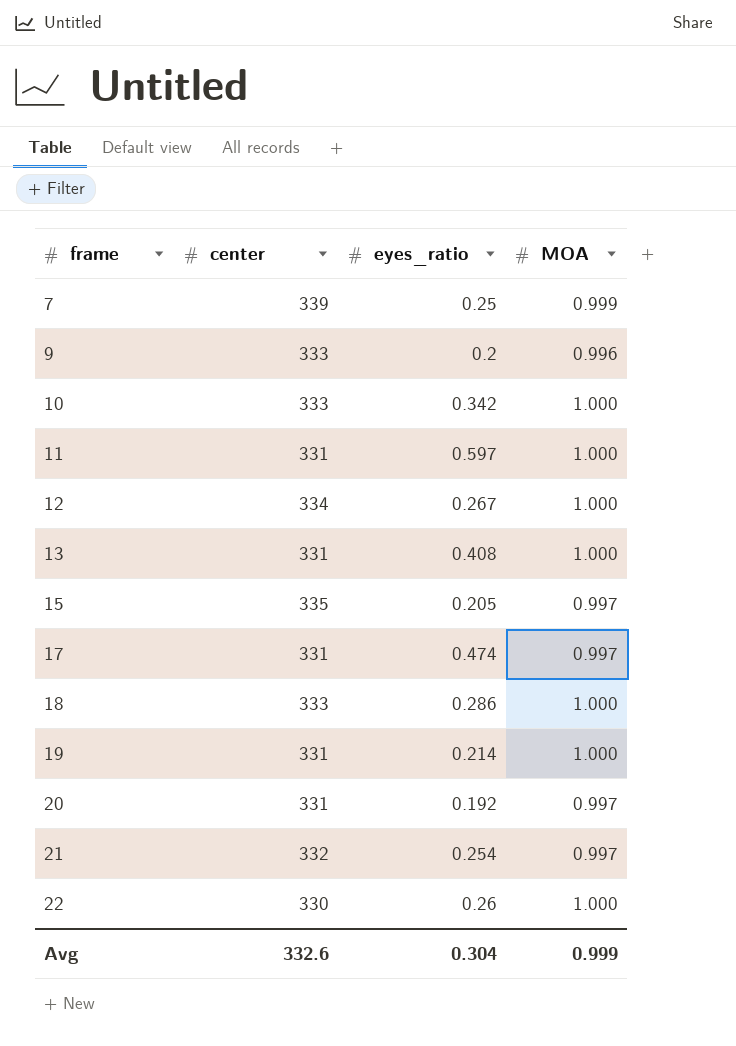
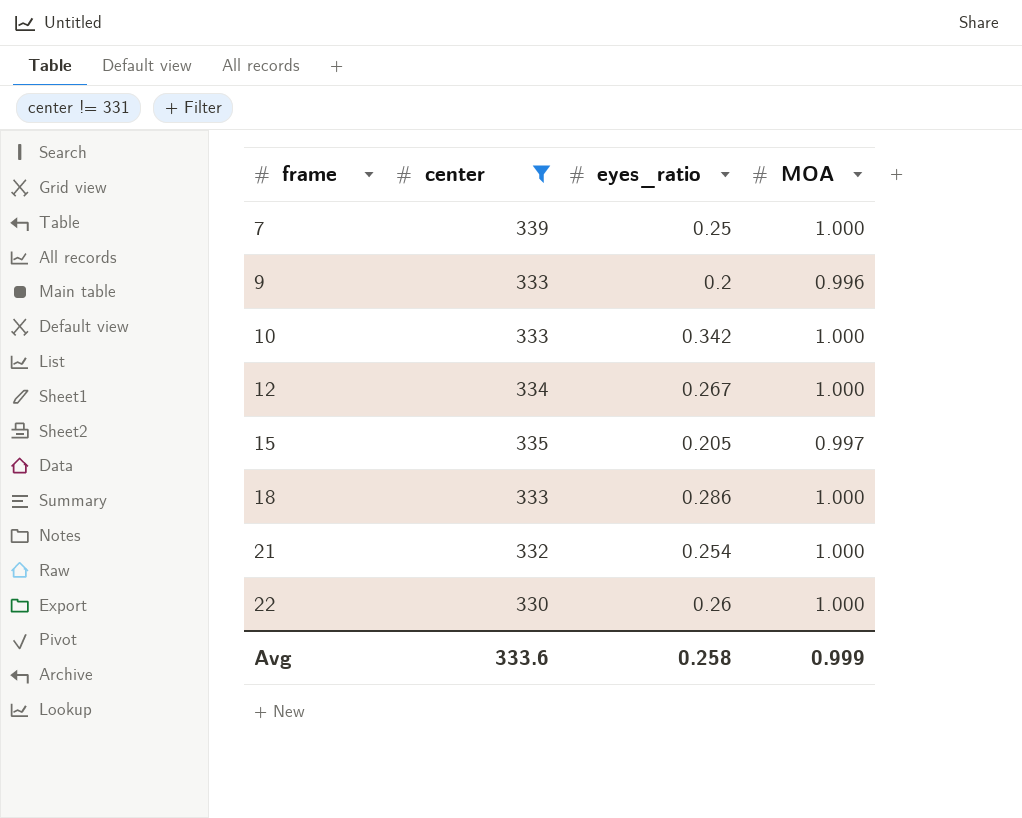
filter: none -> center != 331
7 | MOA: 0.999 -> 1.000
21 | MOA: 0.997 -> 1.000
Avg | center: 332.6 -> 333.6
Avg | eyes_ratio: 0.304 -> 0.258

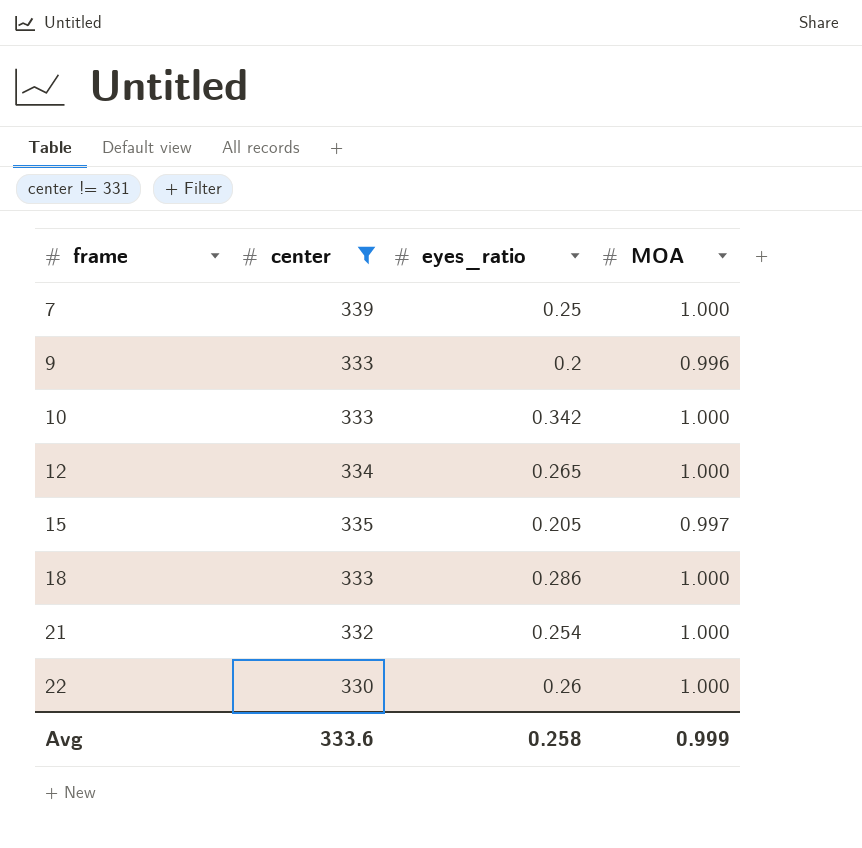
12 | eyes_ratio: 0.267 -> 0.265

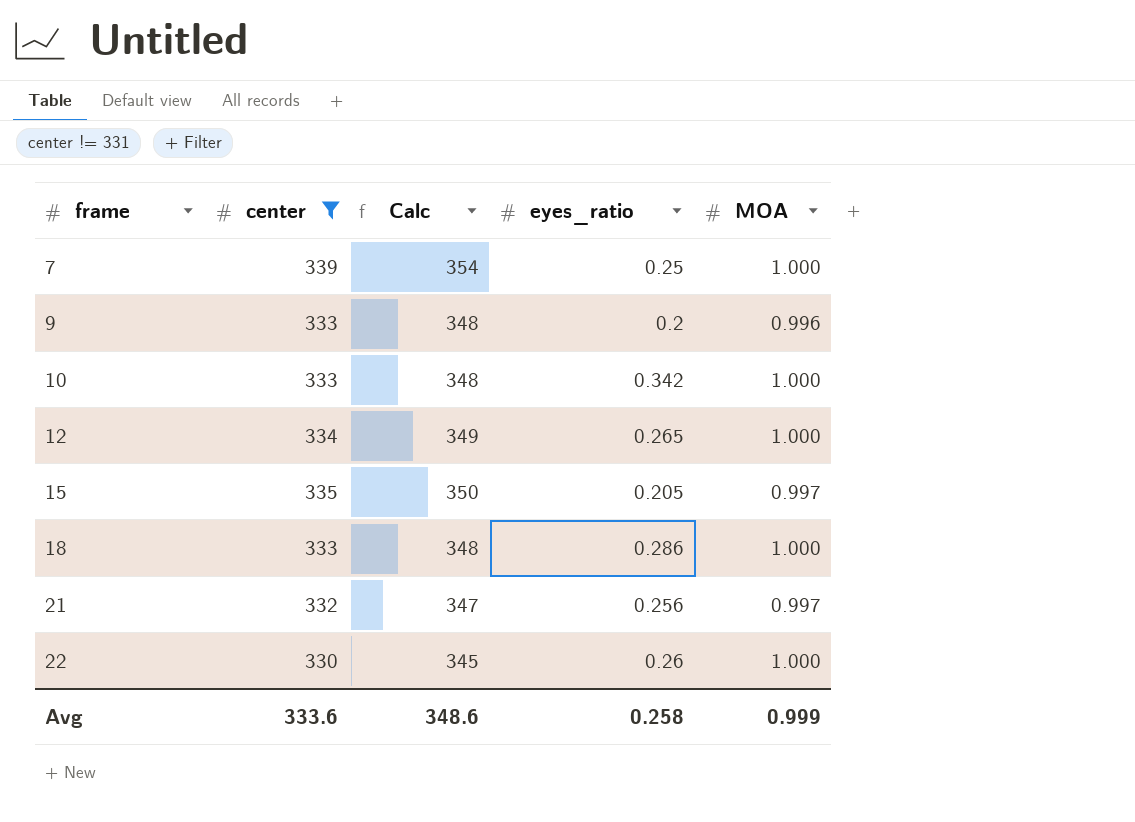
column Calc | formula: none -> [center] + 15
21 | eyes_ratio: 0.254 -> 0.256
21 | MOA: 1.000 -> 0.997

